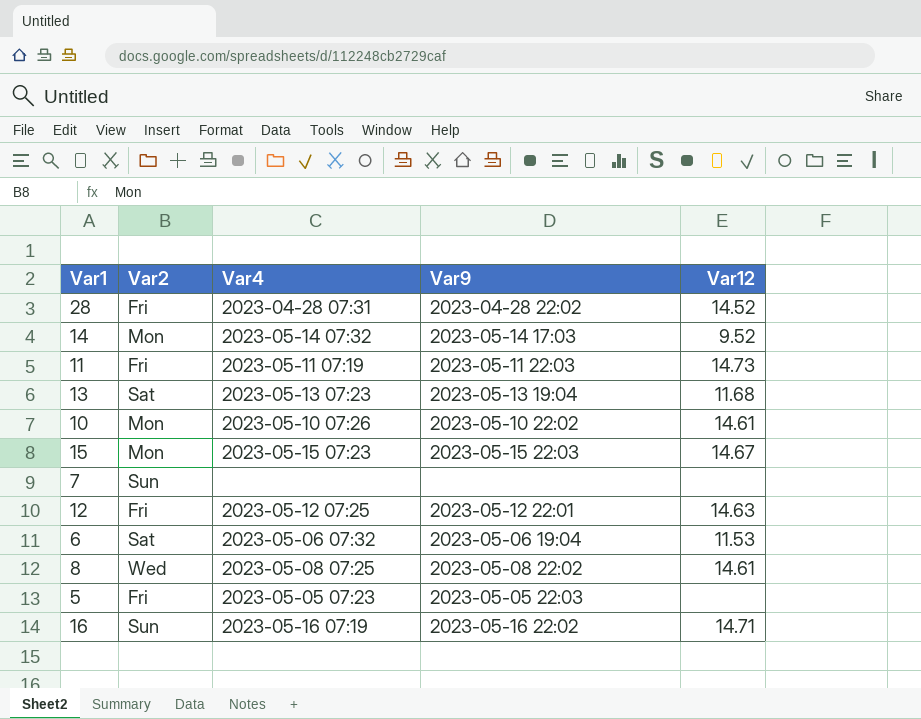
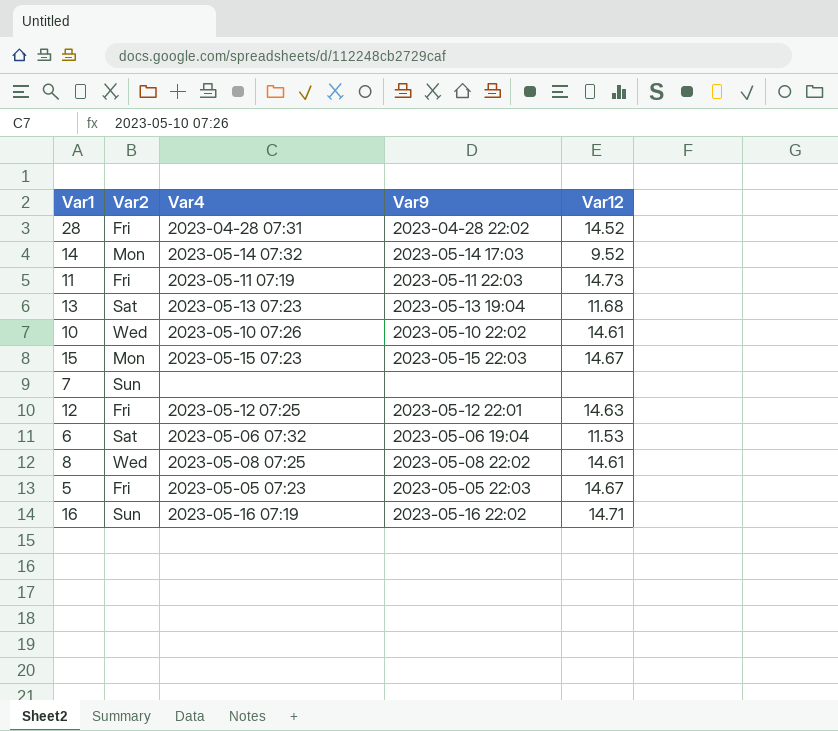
10 | Var2: Mon -> Wed
5 | Var12: none -> 14.67

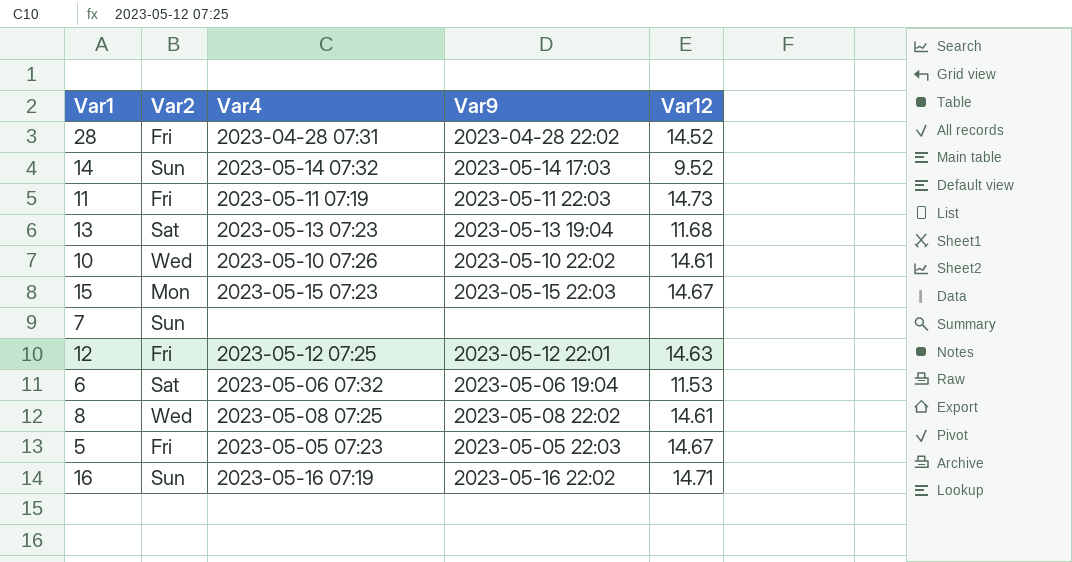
14 | Var2: Mon -> Sun

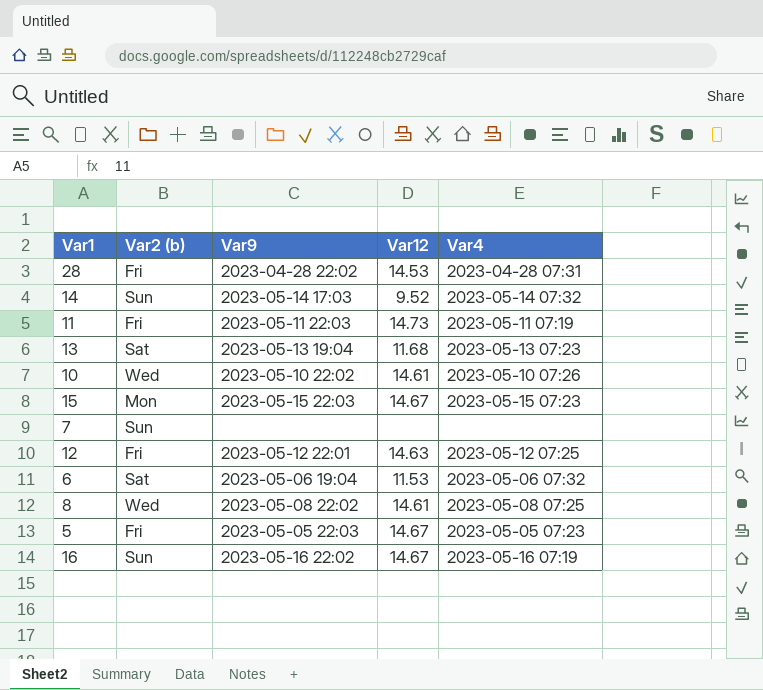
column name: Var2 -> Var2 (b)
column Var4 | position: 3 -> 5
28 | Var12: 14.52 -> 14.53
16 | Var12: 14.71 -> 14.67

